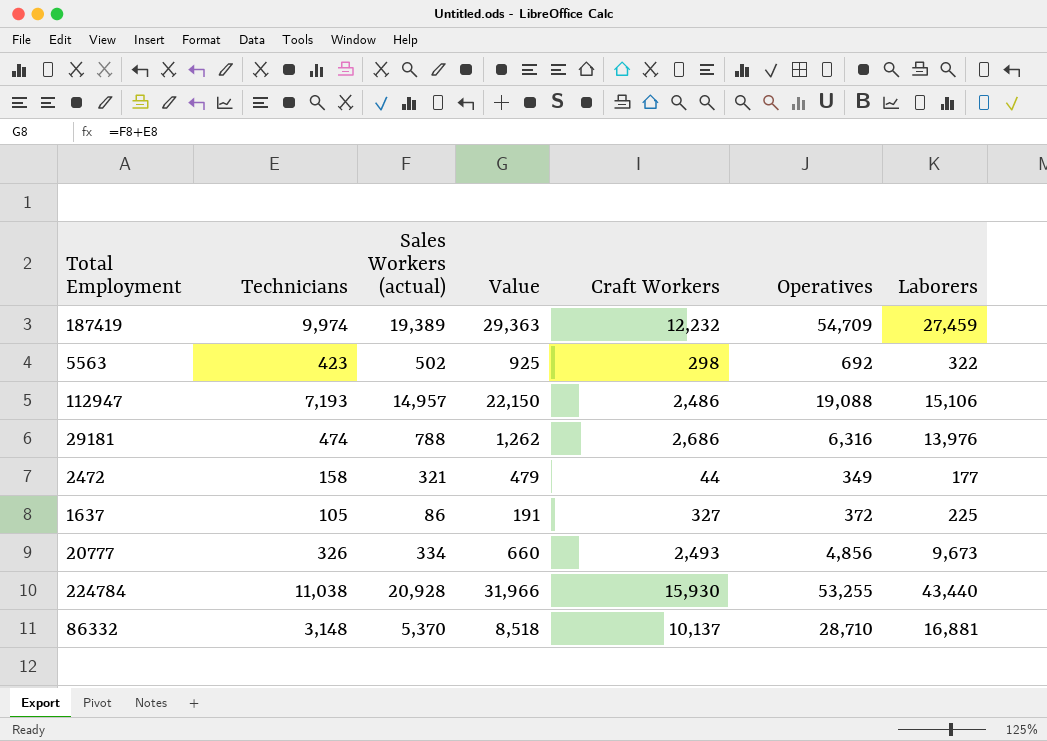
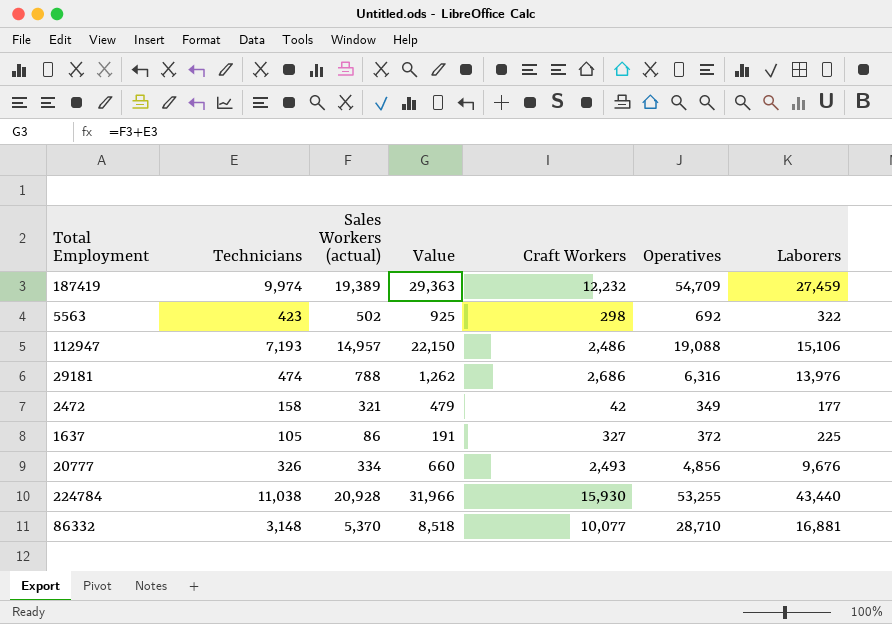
2472 | Craft Workers: 44 -> 42
20777 | Laborers: 9,673 -> 9,676
86332 | Craft Workers: 10,137 -> 10,077

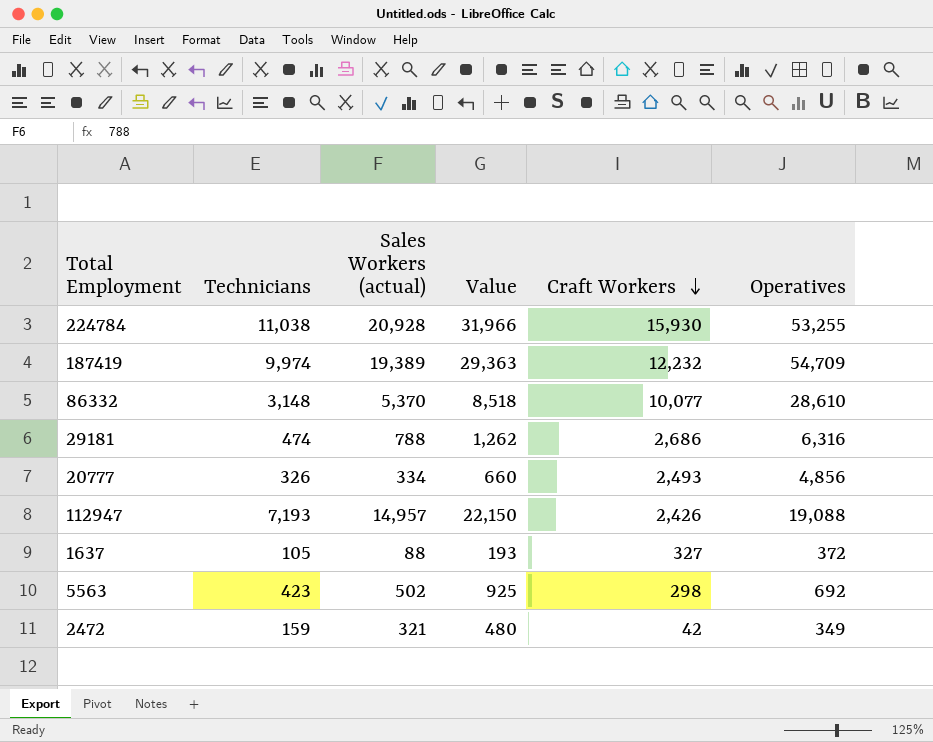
row order: none -> Craft Workers descending
column Laborers | position: 7 -> none
86332 | Operatives: 28,710 -> 28,610
112947 | Craft Workers: 2,486 -> 2,426
1637 | Sales Workers (actual): 86 -> 88
1637 | Value: 191 -> 193
2472 | Technicians: 158 -> 159
2472 | Value: 479 -> 480

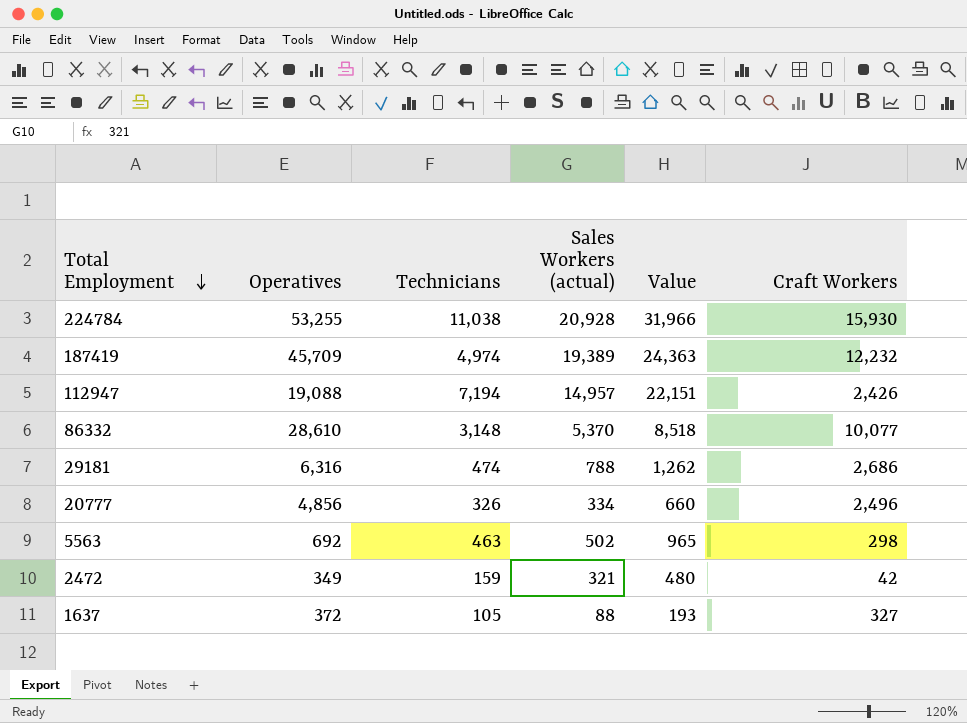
row order: Craft Workers descending -> Total Employment descending
column Operatives | position: 6 -> 2
187419 | Operatives: 54,709 -> 45,709
187419 | Technicians: 9,974 -> 4,974
187419 | Value: 29,363 -> 24,363
112947 | Technicians: 7,193 -> 7,194
112947 | Value: 22,150 -> 22,151
20777 | Craft Workers: 2,493 -> 2,496
5563 | Technicians: 423 -> 463
5563 | Value: 925 -> 965

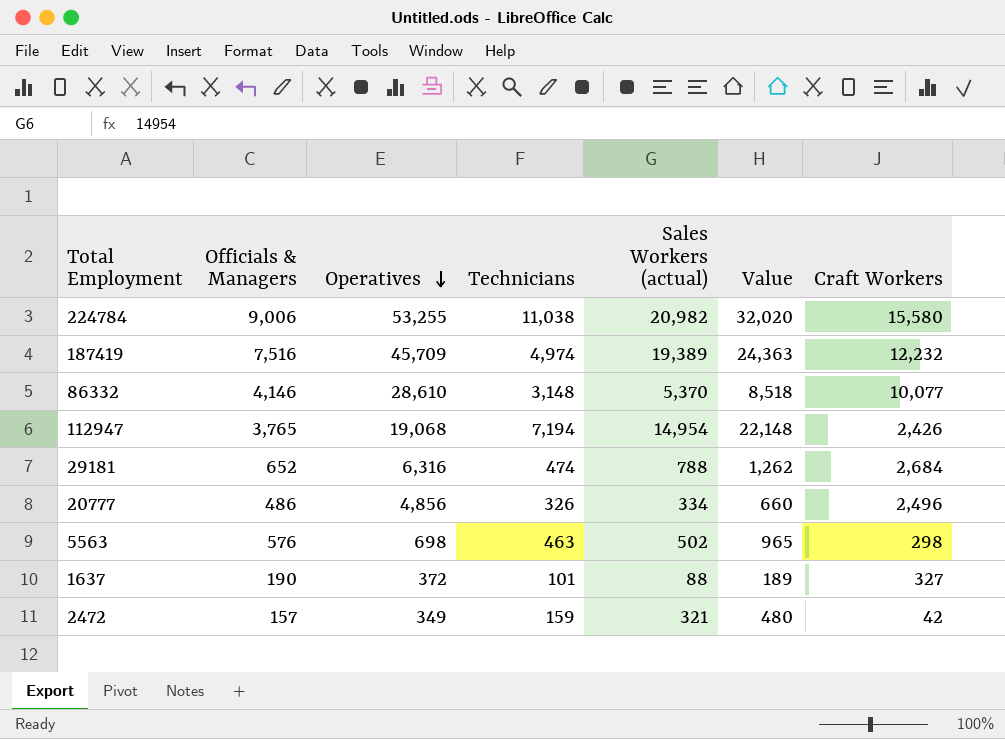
row order: Total Employment descending -> Operatives descending
column Officials & Managers | position: none -> 2
224784 | Sales Workers (actual): 20,928 -> 20,982
224784 | Value: 31,966 -> 32,020
224784 | Craft Workers: 15,930 -> 15,580
112947 | Operatives: 19,088 -> 19,068
112947 | Sales Workers (actual): 14,957 -> 14,954
112947 | Value: 22,151 -> 22,148
29181 | Craft Workers: 2,686 -> 2,684
5563 | Operatives: 692 -> 698
1637 | Technicians: 105 -> 101
1637 | Value: 193 -> 189

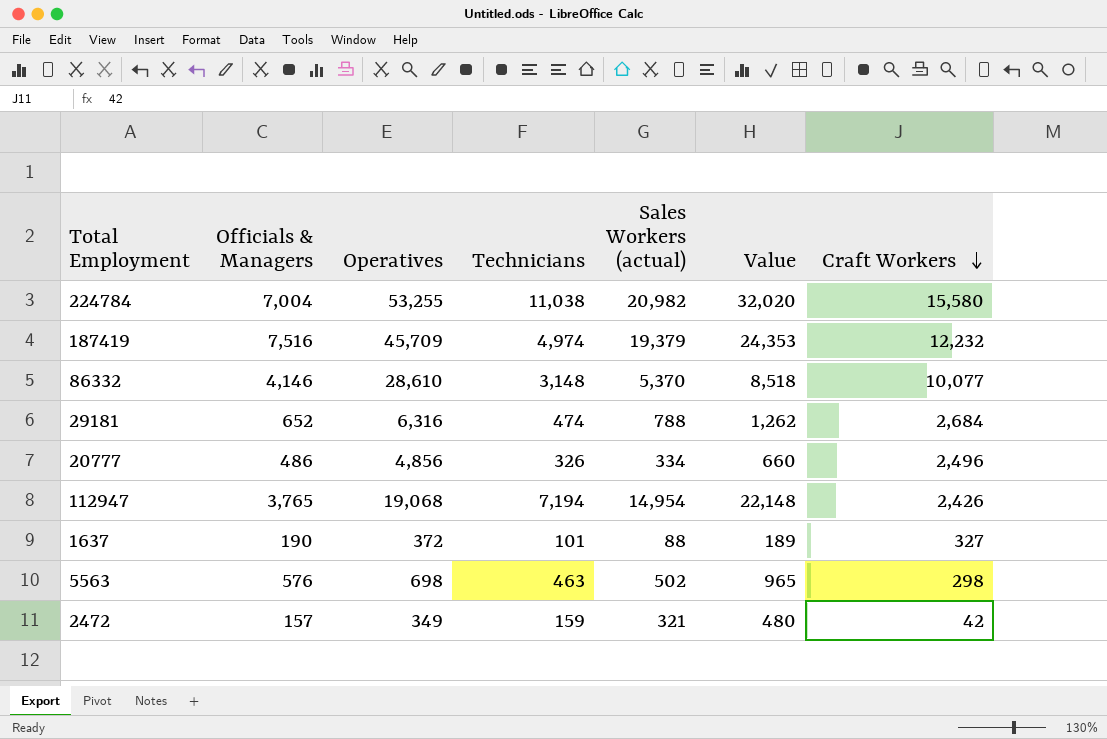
row order: Operatives descending -> Craft Workers descending
224784 | Officials & Managers: 9,006 -> 7,004
187419 | Sales Workers (actual): 19,389 -> 19,379
187419 | Value: 24,363 -> 24,353

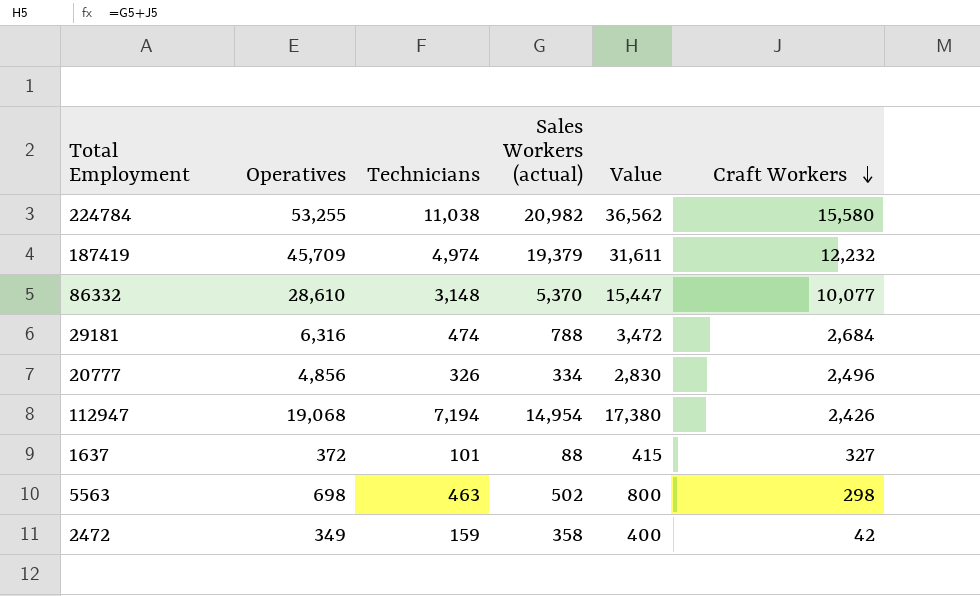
column Officials & Managers | position: 2 -> none
column Value | formula: [Technicians] + [Sales Workers (actual)] -> [Sales Workers (actual)] + [Craft Workers]
2472 | Sales Workers (actual): 321 -> 358

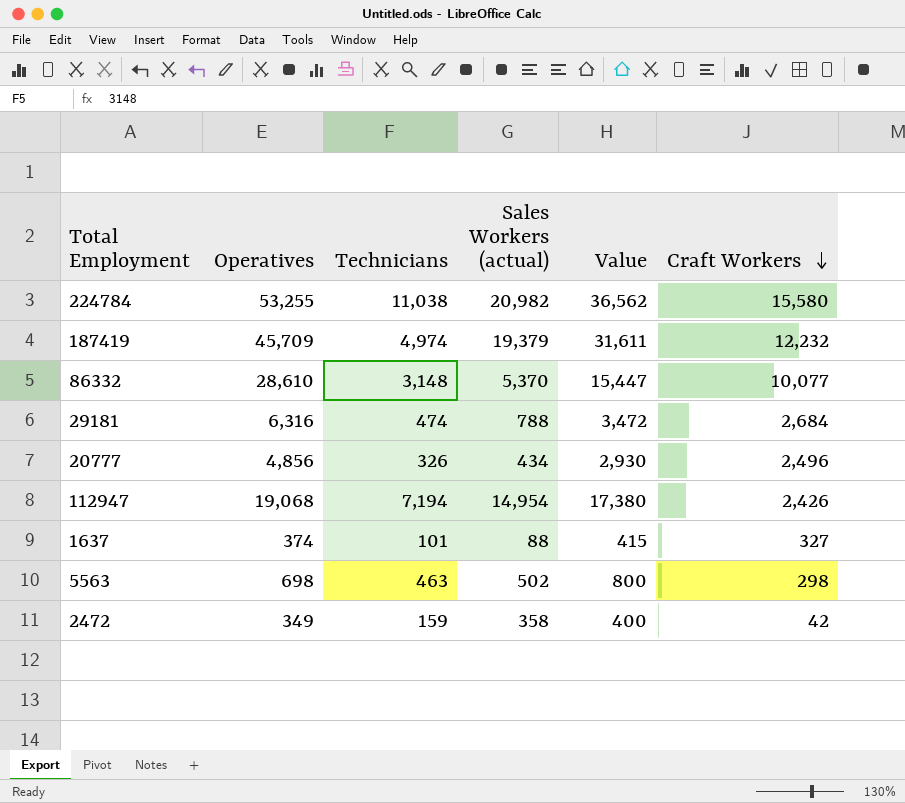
20777 | Sales Workers (actual): 334 -> 434
20777 | Value: 2,830 -> 2,930
1637 | Operatives: 372 -> 374

